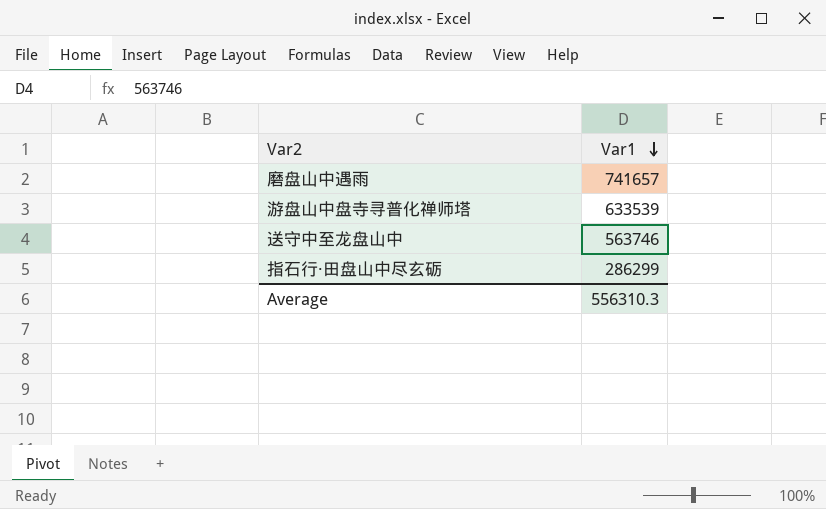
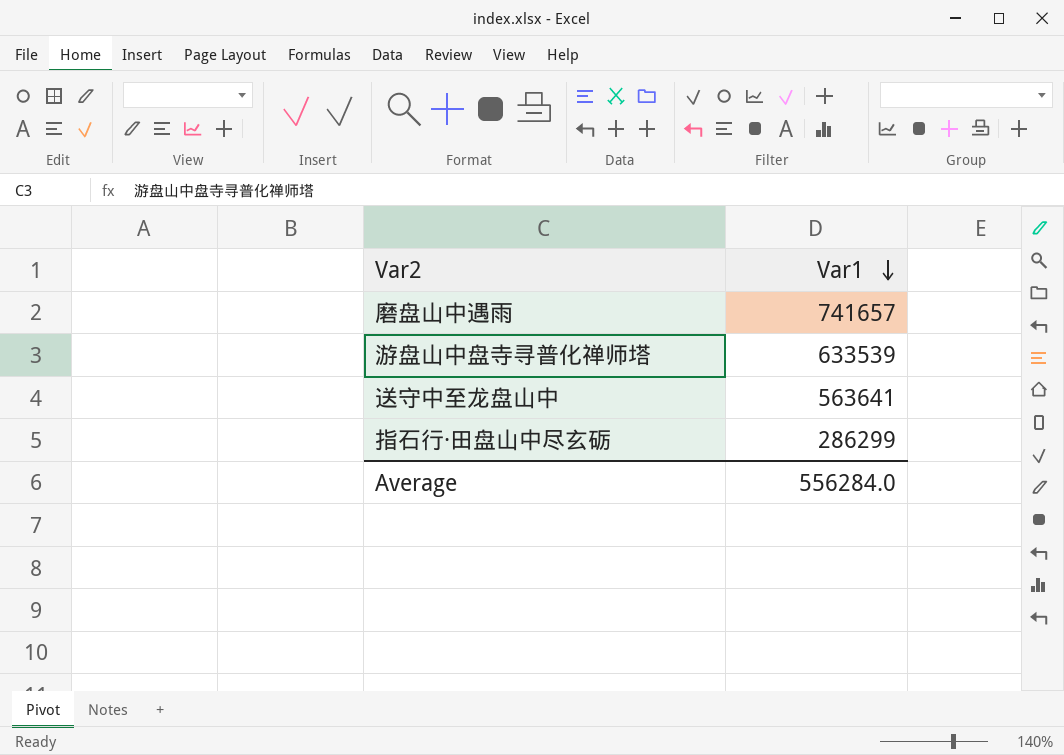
送守中至龙盘山中 | Var1: 563746 -> 563641
Average | Var1: 556310.3 -> 556284.0

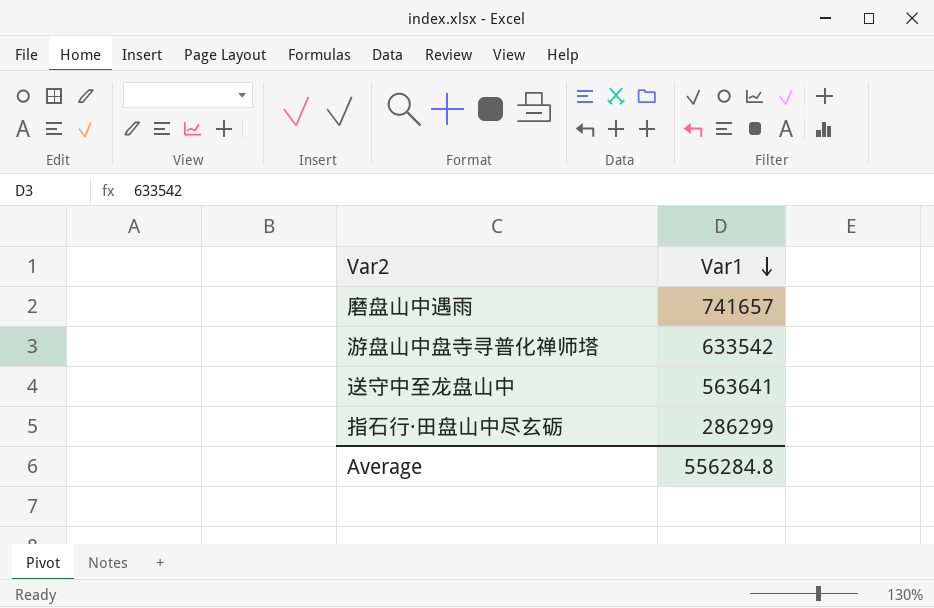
游盘山中盘寺寻普化禅师塔 | Var1: 633539 -> 633542
Average | Var1: 556284.0 -> 556284.8

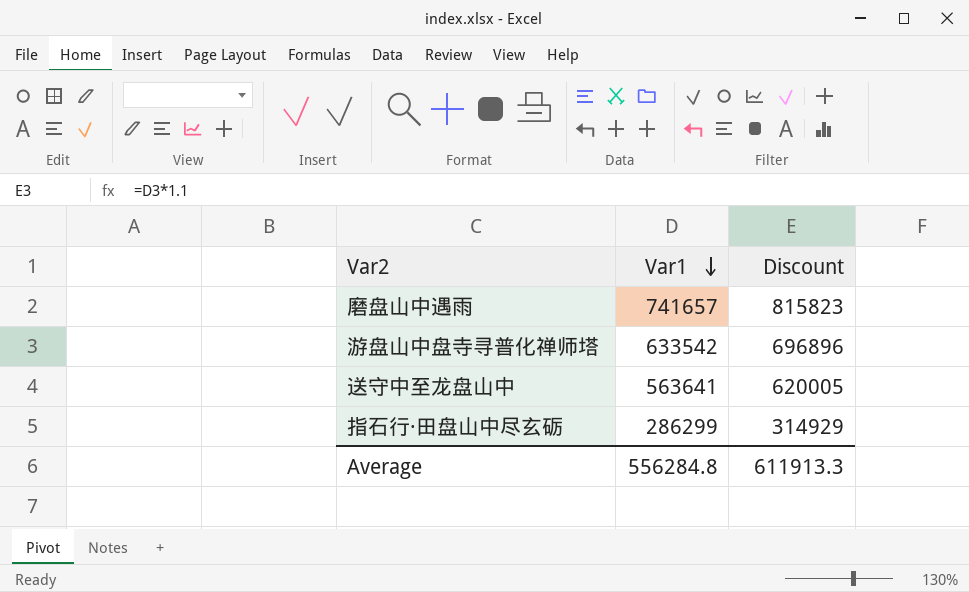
column Discount | formula: none -> [Var1] * 1.1

